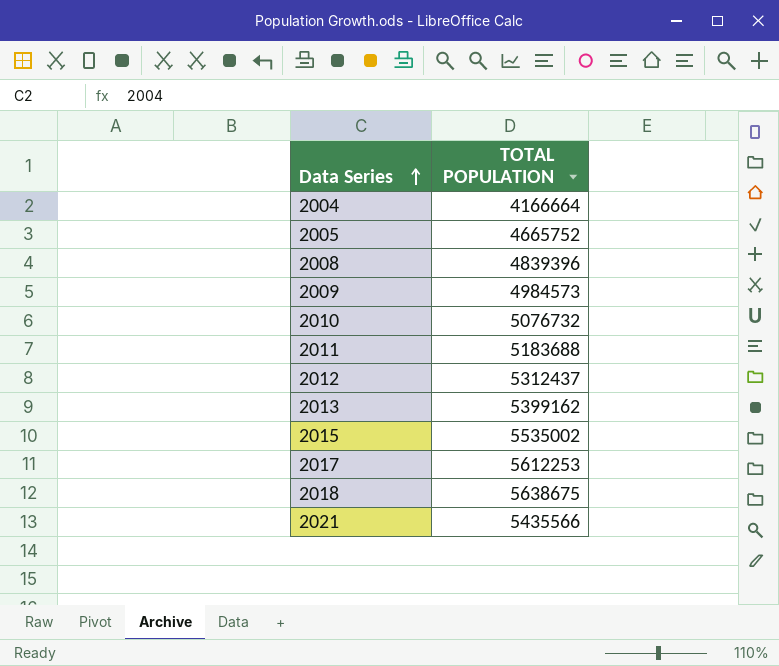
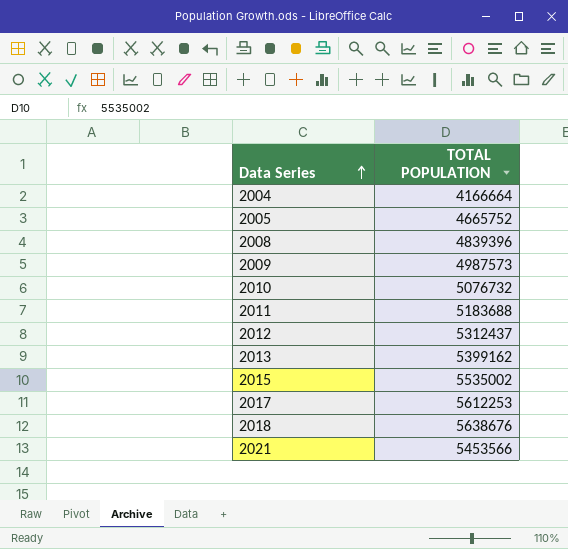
2009 | TOTAL POPULATION: 4984573 -> 4987573
2018 | TOTAL POPULATION: 5638675 -> 5638676
2021 | TOTAL POPULATION: 5435566 -> 5453566

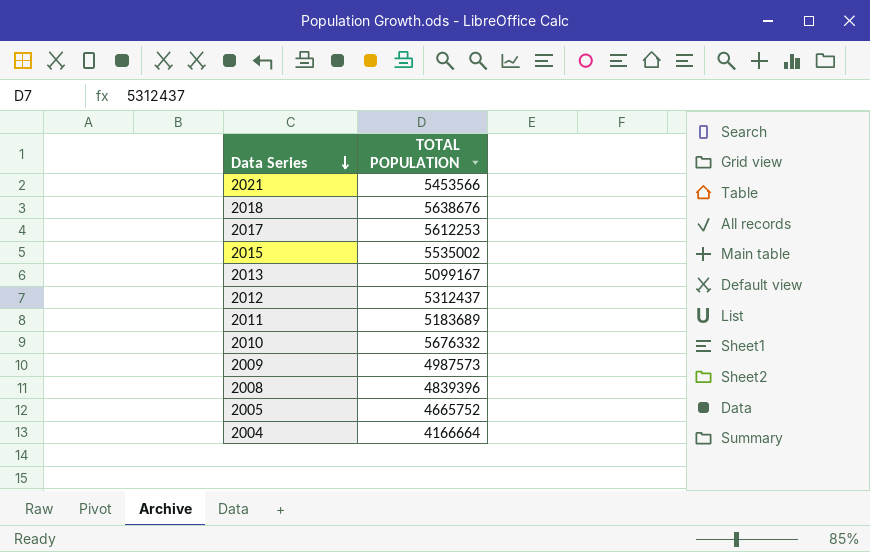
row order: Data Series ascending -> Data Series descending
2013 | TOTAL POPULATION: 5399162 -> 5099167
2011 | TOTAL POPULATION: 5183688 -> 5183689
2010 | TOTAL POPULATION: 5076732 -> 5676332

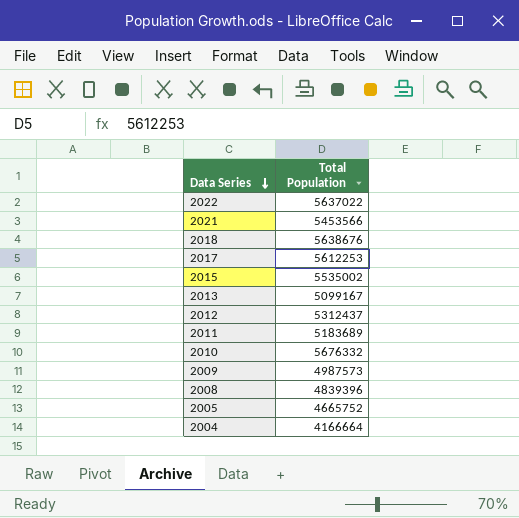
column name: TOTAL POPULATION -> Total Population
row 2022: none -> 5637022

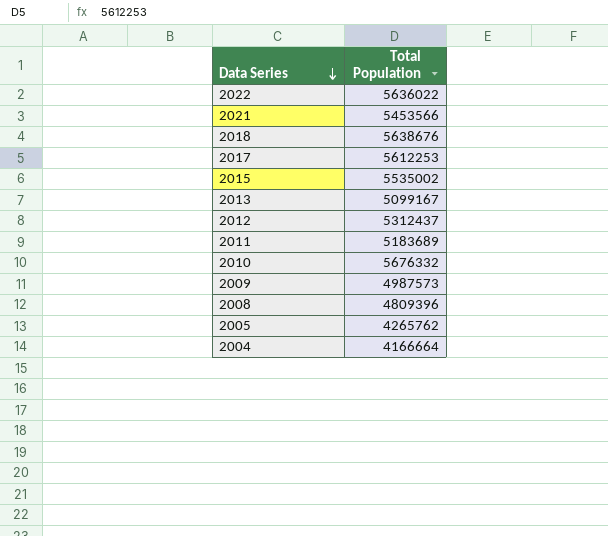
2022 | Total Population: 5637022 -> 5636022
2008 | Total Population: 4839396 -> 4809396
2005 | Total Population: 4665752 -> 4265762

